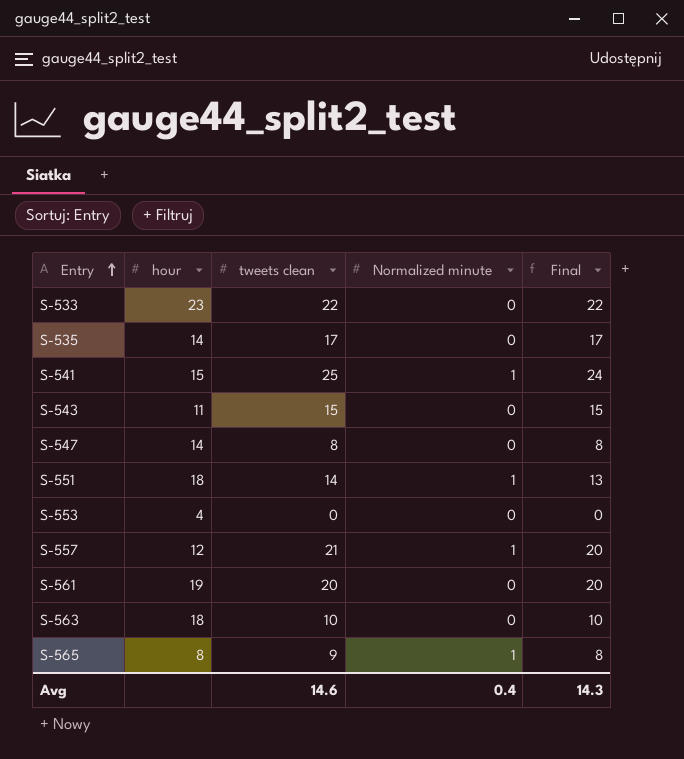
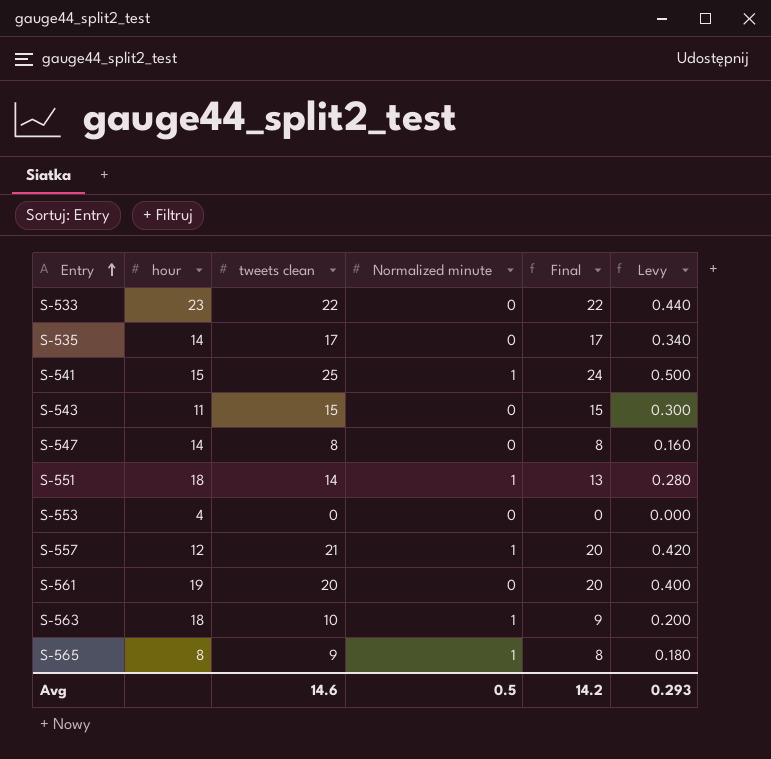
column Levy | formula: none -> [tweets clean] * 0.02
S-563 | Normalized minute: 0 -> 1
S-563 | Final: 10 -> 9
Avg | Normalized minute: 0.4 -> 0.5
Avg | Final: 14.3 -> 14.2

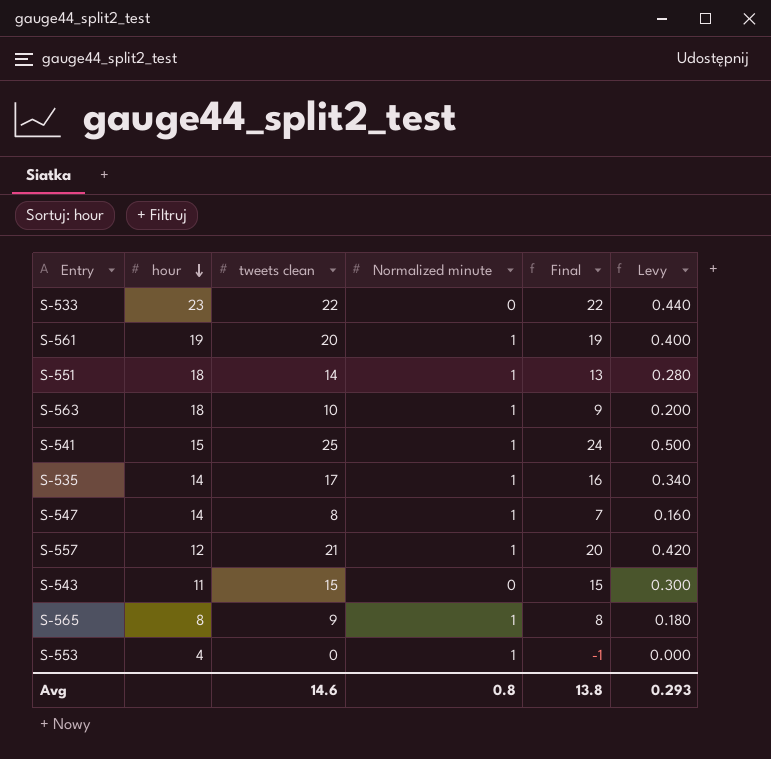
row order: Entry ascending -> hour descending
S-561 | Normalized minute: 0 -> 1
S-561 | Final: 20 -> 19
S-535 | Normalized minute: 0 -> 1
S-535 | Final: 17 -> 16
S-547 | Normalized minute: 0 -> 1
S-547 | Final: 8 -> 7
S-553 | Normalized minute: 0 -> 1
S-553 | Final: 0 -> -1
Avg | Normalized minute: 0.5 -> 0.8
Avg | Final: 14.2 -> 13.8

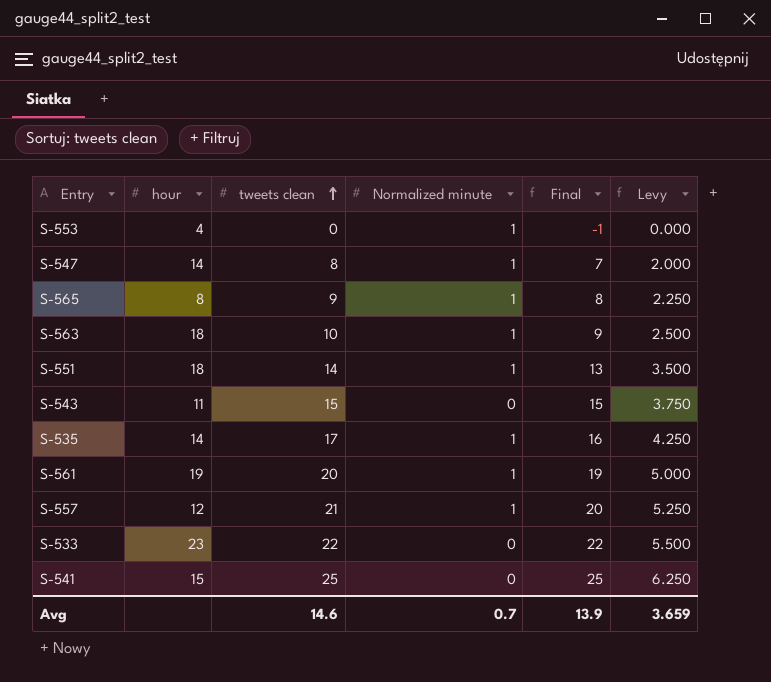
row order: hour descending -> tweets clean ascending
column Levy | formula: [tweets clean] * 0.02 -> [tweets clean] * 0.25
S-541 | Normalized minute: 1 -> 0
S-541 | Final: 24 -> 25
Avg | Normalized minute: 0.8 -> 0.7
Avg | Final: 13.8 -> 13.9
Avg | Levy: 0.293 -> 3.659

